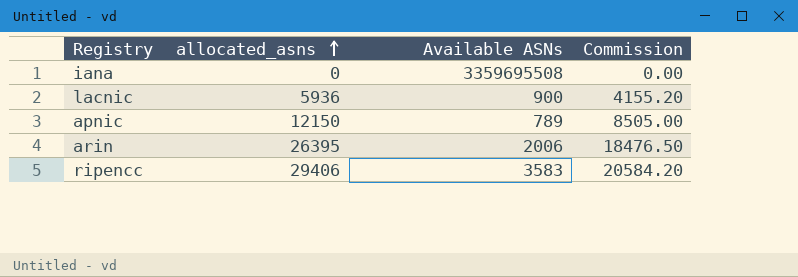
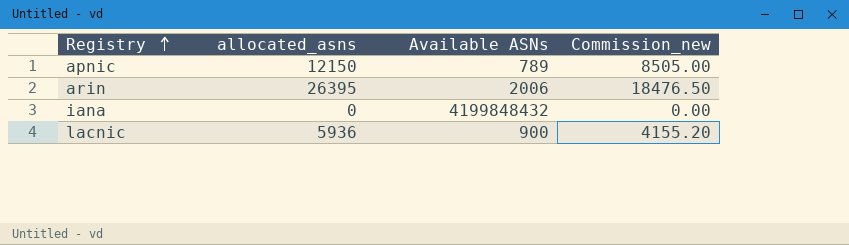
row order: allocated_asns ascending -> Registry ascending
column name: Commission -> Commission_new
row ripencc: 29406 | 3583 | 20584.20 -> none
iana | Available ASNs: 3359695508 -> 4199848432

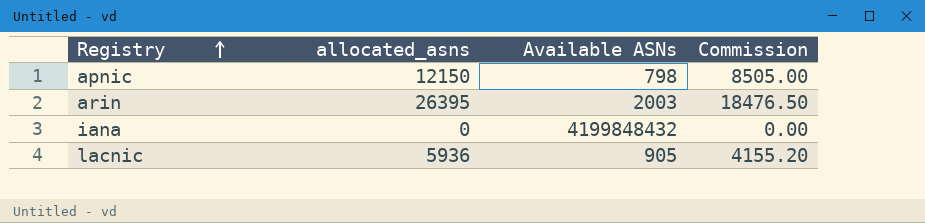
column name: Commission_new -> Commission
apnic | Available ASNs: 789 -> 798
arin | Available ASNs: 2006 -> 2003
lacnic | Available ASNs: 900 -> 905

